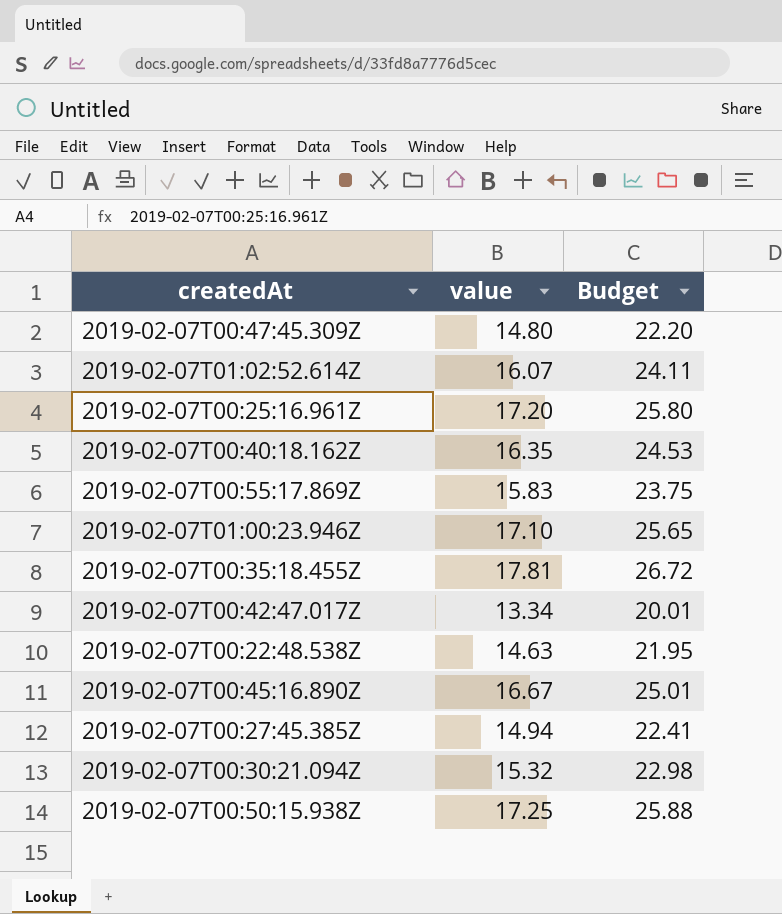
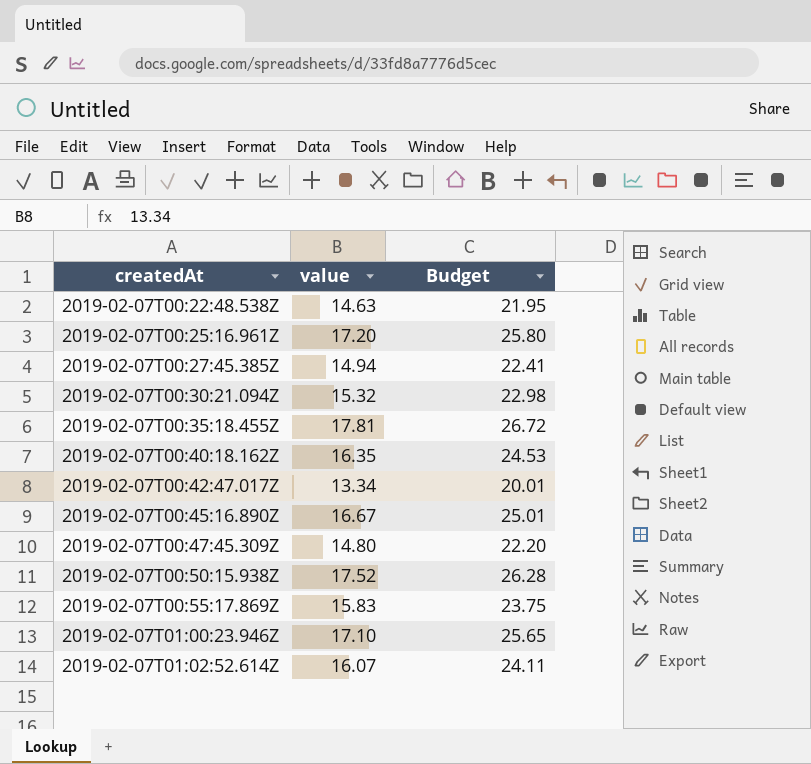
row order: none -> createdAt ascending
2019-02-07T00:50:15.938Z | value: 17.25 -> 17.52
2019-02-07T00:50:15.938Z | Budget: 25.88 -> 26.28

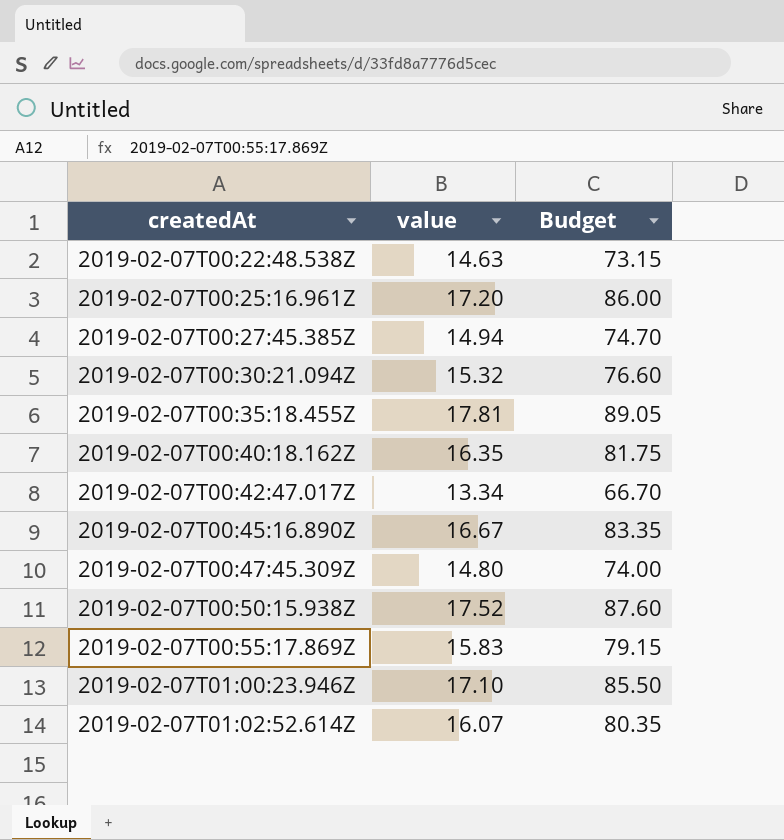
column Budget | formula: [value] * 1.5 -> [value] * 5

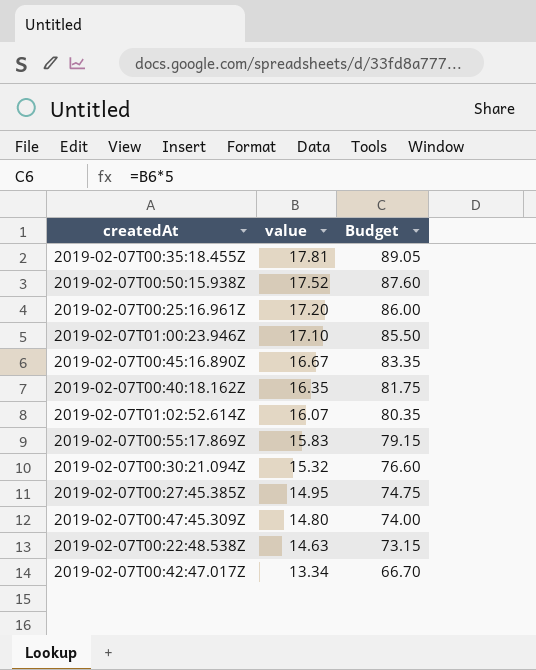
row order: createdAt ascending -> value descending
2019-02-07T00:27:45.385Z | value: 14.94 -> 14.95
2019-02-07T00:27:45.385Z | Budget: 74.70 -> 74.75

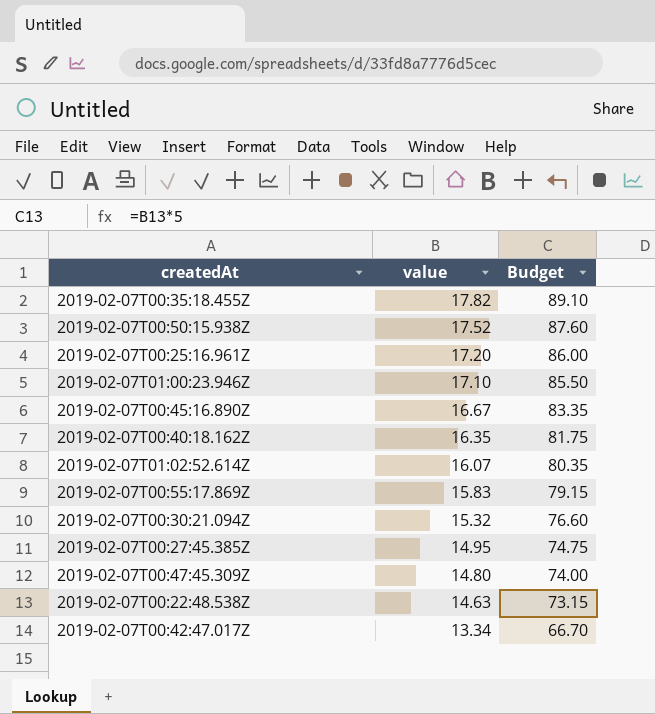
2019-02-07T00:35:18.455Z | value: 17.81 -> 17.82
2019-02-07T00:35:18.455Z | Budget: 89.05 -> 89.10

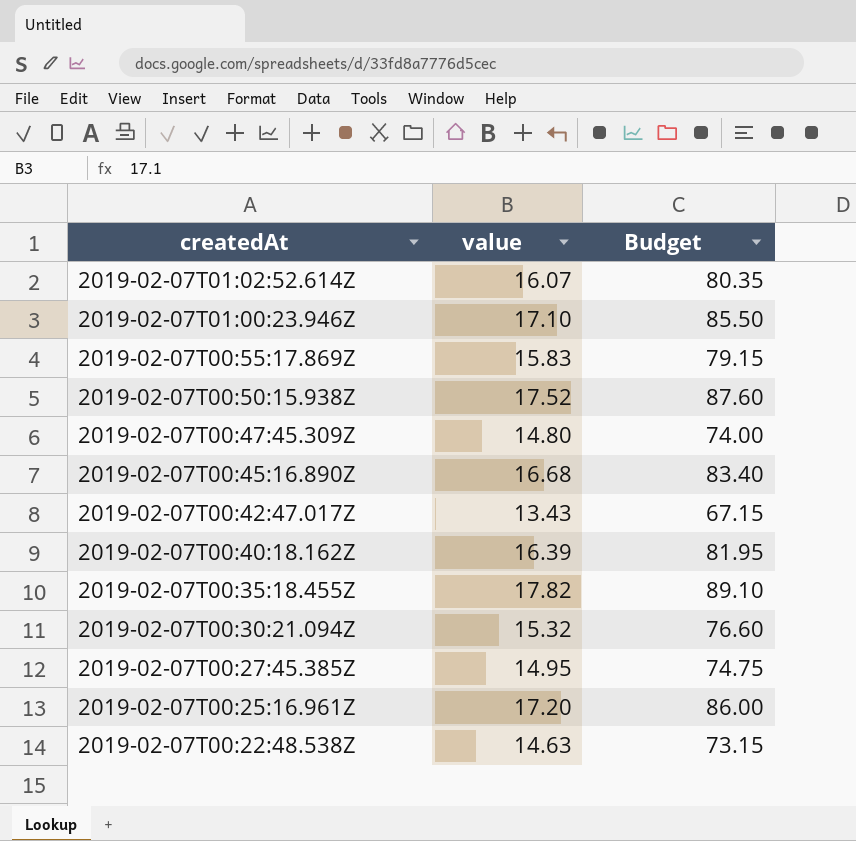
row order: value descending -> createdAt descending
2019-02-07T00:45:16.890Z | value: 16.67 -> 16.68
2019-02-07T00:45:16.890Z | Budget: 83.35 -> 83.40
2019-02-07T00:42:47.017Z | value: 13.34 -> 13.43
2019-02-07T00:42:47.017Z | Budget: 66.70 -> 67.15
2019-02-07T00:40:18.162Z | value: 16.35 -> 16.39
2019-02-07T00:40:18.162Z | Budget: 81.75 -> 81.95

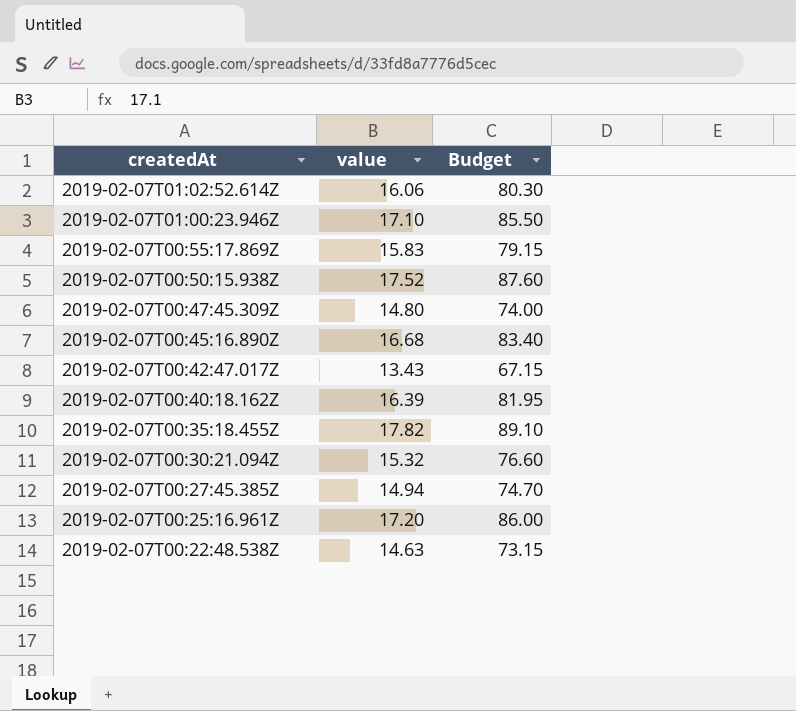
2019-02-07T01:02:52.614Z | value: 16.07 -> 16.06
2019-02-07T01:02:52.614Z | Budget: 80.35 -> 80.30
2019-02-07T00:27:45.385Z | value: 14.95 -> 14.94
2019-02-07T00:27:45.385Z | Budget: 74.75 -> 74.70

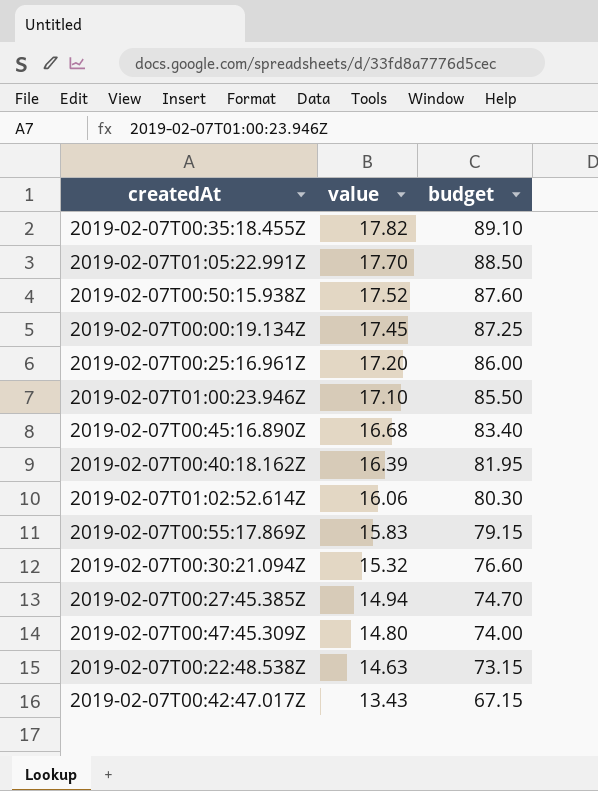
row order: createdAt descending -> value descending
column name: Budget -> budget
row 2019-02-07T01:05:22.991Z: none -> 17.70 | 88.50
row 2019-02-07T00:00:19.134Z: none -> 17.45 | 87.25

